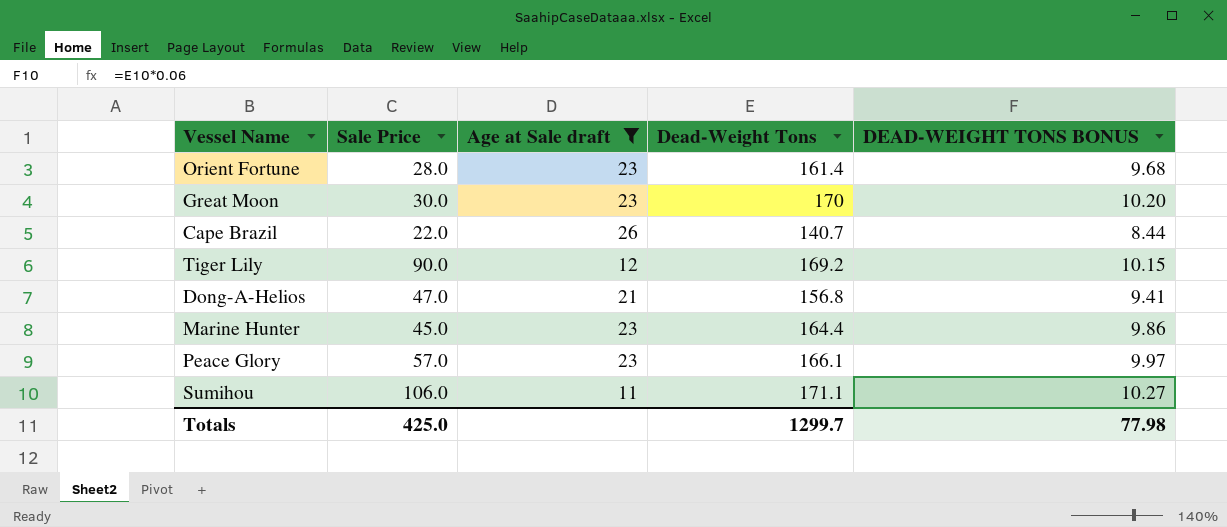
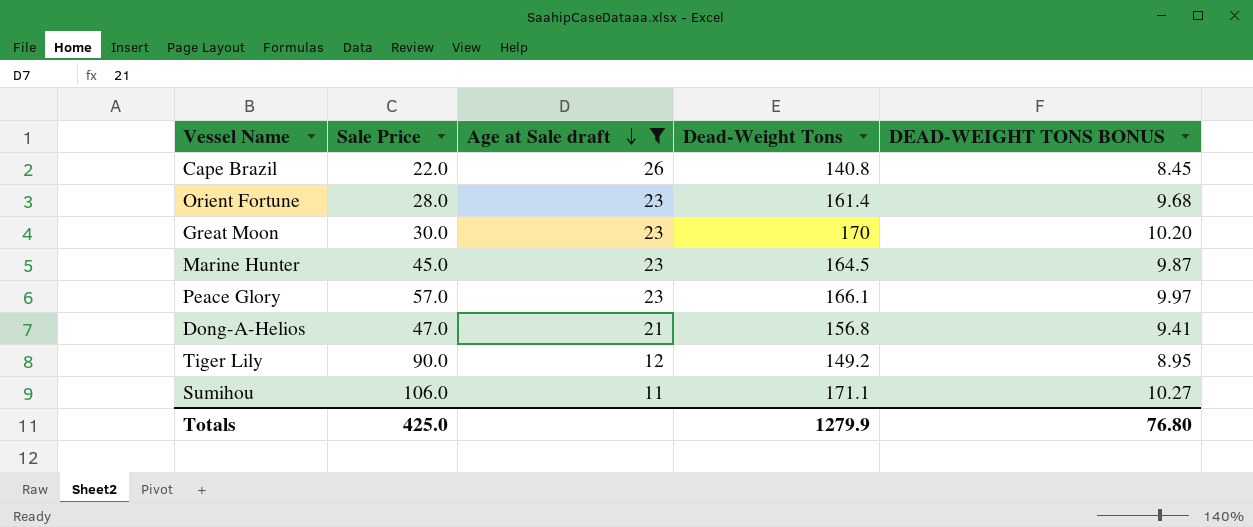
row order: none -> Age at Sale draft descending
Cape Brazil | Dead-Weight Tons: 140.7 -> 140.8
Cape Brazil | DEAD-WEIGHT TONS BONUS: 8.44 -> 8.45
Marine Hunter | Dead-Weight Tons: 164.4 -> 164.5
Marine Hunter | DEAD-WEIGHT TONS BONUS: 9.86 -> 9.87
Tiger Lily | Dead-Weight Tons: 169.2 -> 149.2
Tiger Lily | DEAD-WEIGHT TONS BONUS: 10.15 -> 8.95
Totals | Dead-Weight Tons: 1299.7 -> 1279.9
Totals | DEAD-WEIGHT TONS BONUS: 77.98 -> 76.80

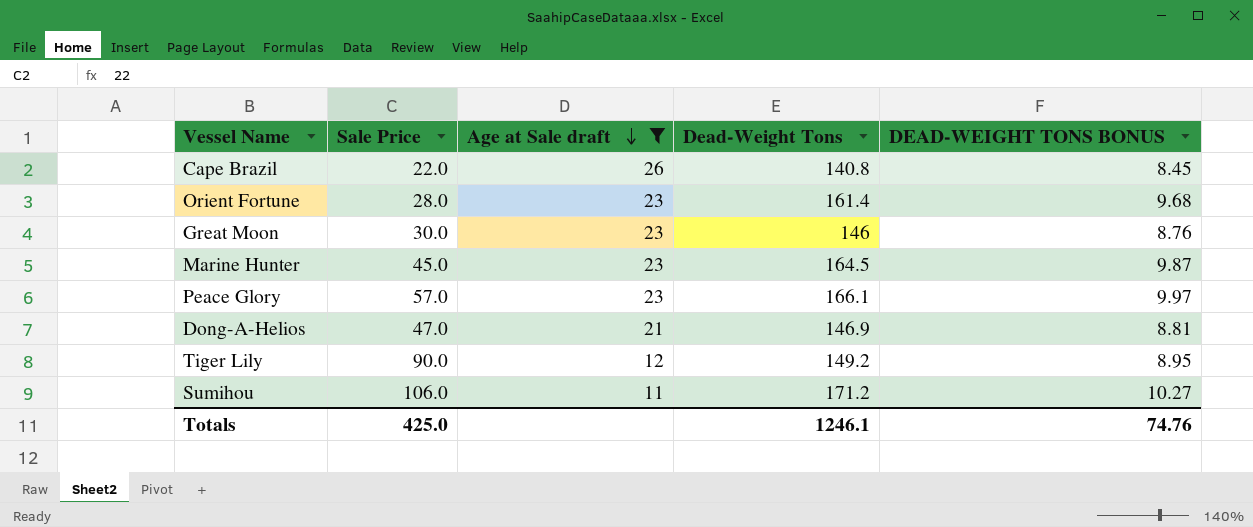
Great Moon | Dead-Weight Tons: 170 -> 146
Great Moon | DEAD-WEIGHT TONS BONUS: 10.20 -> 8.76
Dong-A-Helios | Dead-Weight Tons: 156.8 -> 146.9
Dong-A-Helios | DEAD-WEIGHT TONS BONUS: 9.41 -> 8.81
Sumihou | Dead-Weight Tons: 171.1 -> 171.2
Totals | Dead-Weight Tons: 1279.9 -> 1246.1
Totals | DEAD-WEIGHT TONS BONUS: 76.80 -> 74.76

